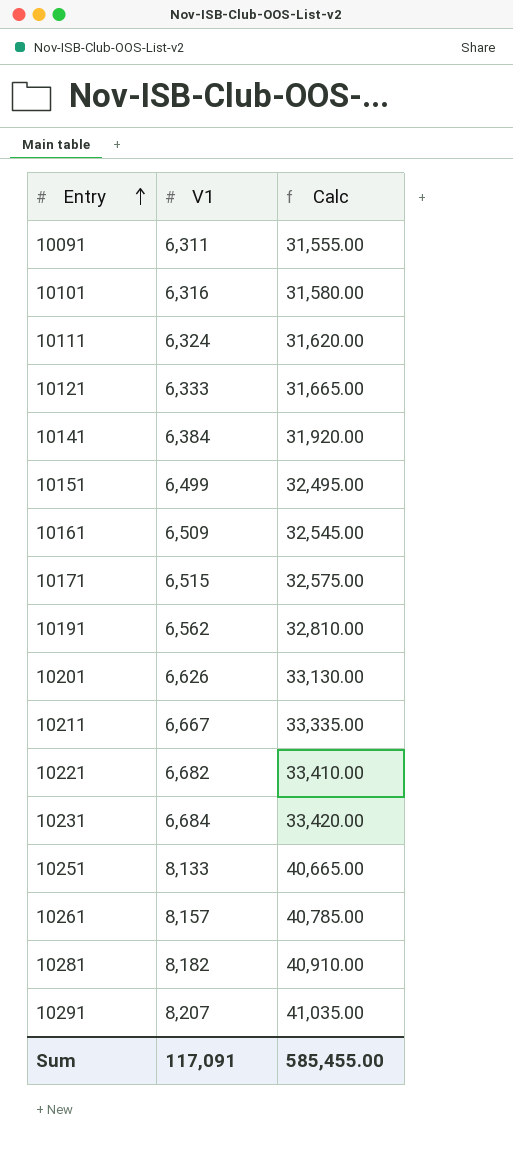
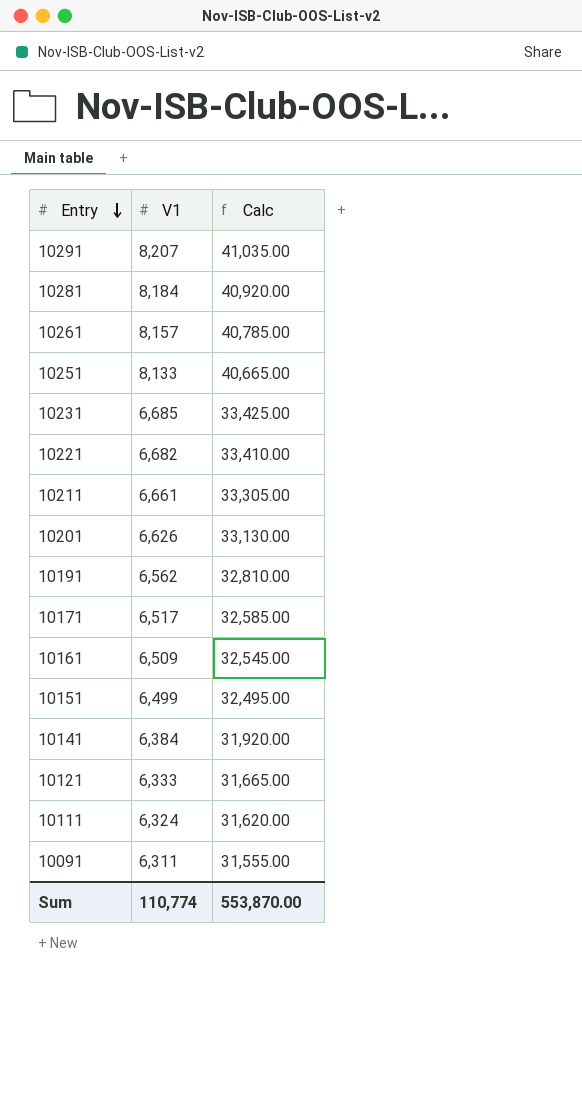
row order: Entry ascending -> Entry descending
row 10101: 6,316 | 31,580.00 -> none
10281 | V1: 8,182 -> 8,184
10281 | Calc: 40,910.00 -> 40,920.00
10231 | V1: 6,684 -> 6,685
10231 | Calc: 33,420.00 -> 33,425.00
10211 | V1: 6,667 -> 6,661
10211 | Calc: 33,335.00 -> 33,305.00
10171 | V1: 6,515 -> 6,517
10171 | Calc: 32,575.00 -> 32,585.00
Sum | V1: 117,091 -> 110,774
Sum | Calc: 585,455.00 -> 553,870.00

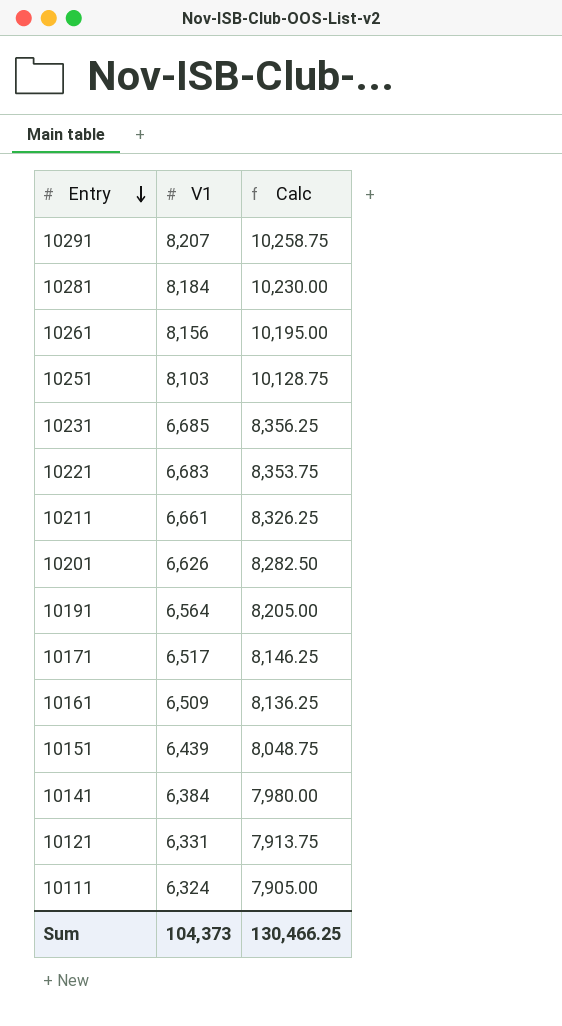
column Calc | formula: [V1] * 5 -> [V1] * 1.25
row 10091: 6,311 | 31,555.00 -> none
10261 | V1: 8,157 -> 8,156
10251 | V1: 8,133 -> 8,103
10221 | V1: 6,682 -> 6,683
10191 | V1: 6,562 -> 6,564
10151 | V1: 6,499 -> 6,439
10121 | V1: 6,333 -> 6,331
Sum | V1: 110,774 -> 104,373
Sum | Calc: 553,870.00 -> 130,466.25

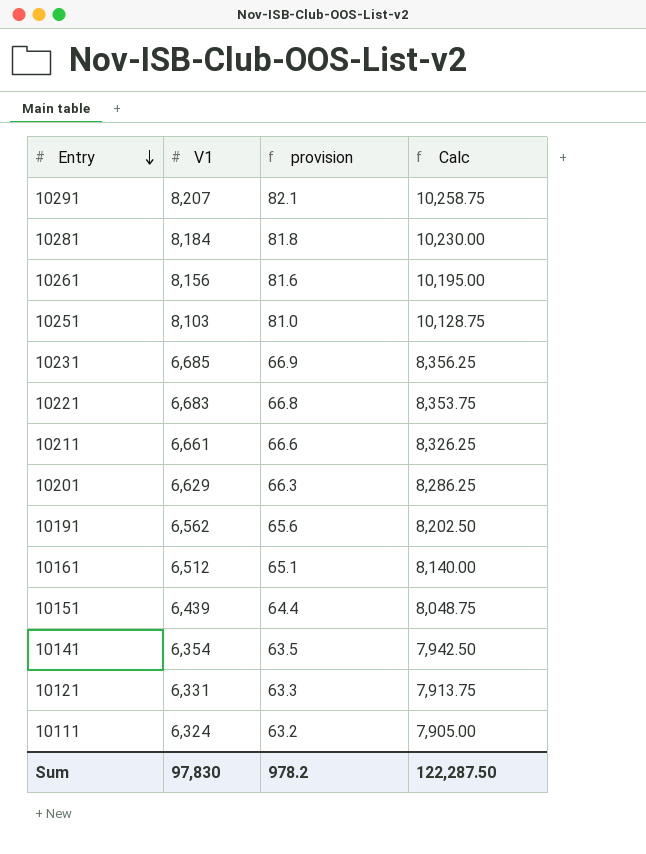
column provision | formula: none -> [V1] * 0.01
row 10171: 6,517 | 8,146.25 -> none
10201 | V1: 6,626 -> 6,629
10201 | Calc: 8,282.50 -> 8,286.25
10191 | V1: 6,564 -> 6,562
10191 | Calc: 8,205.00 -> 8,202.50
10161 | V1: 6,509 -> 6,512
10161 | Calc: 8,136.25 -> 8,140.00
10141 | V1: 6,384 -> 6,354
10141 | Calc: 7,980.00 -> 7,942.50
Sum | V1: 104,373 -> 97,830
Sum | Calc: 130,466.25 -> 122,287.50

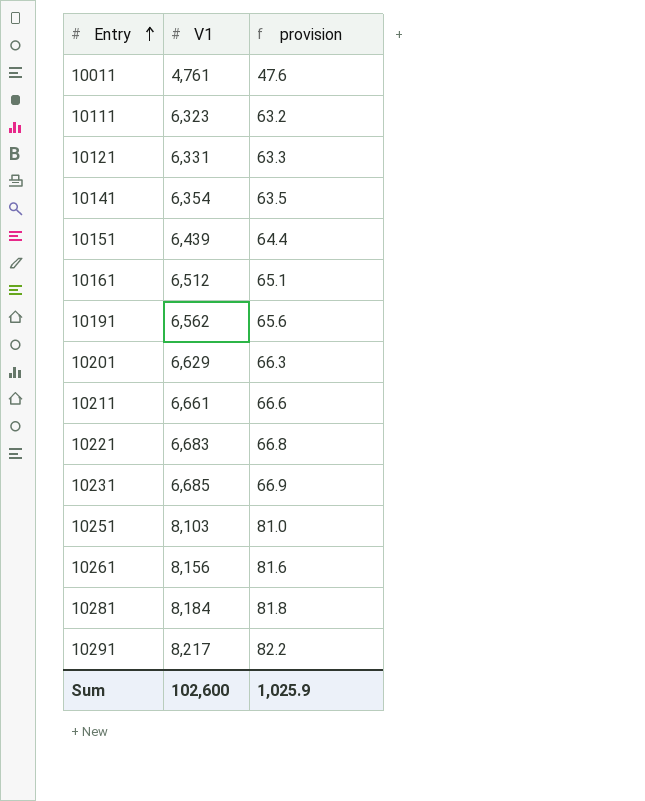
row order: Entry descending -> Entry ascending
column Calc | formula: [V1] * 1.25 -> none
row 10011: none -> 4,761 | 47.6
10111 | V1: 6,324 -> 6,323
10291 | V1: 8,207 -> 8,217
10291 | provision: 82.1 -> 82.2
Sum | V1: 97,830 -> 102,600
Sum | provision: 978.2 -> 1,025.9

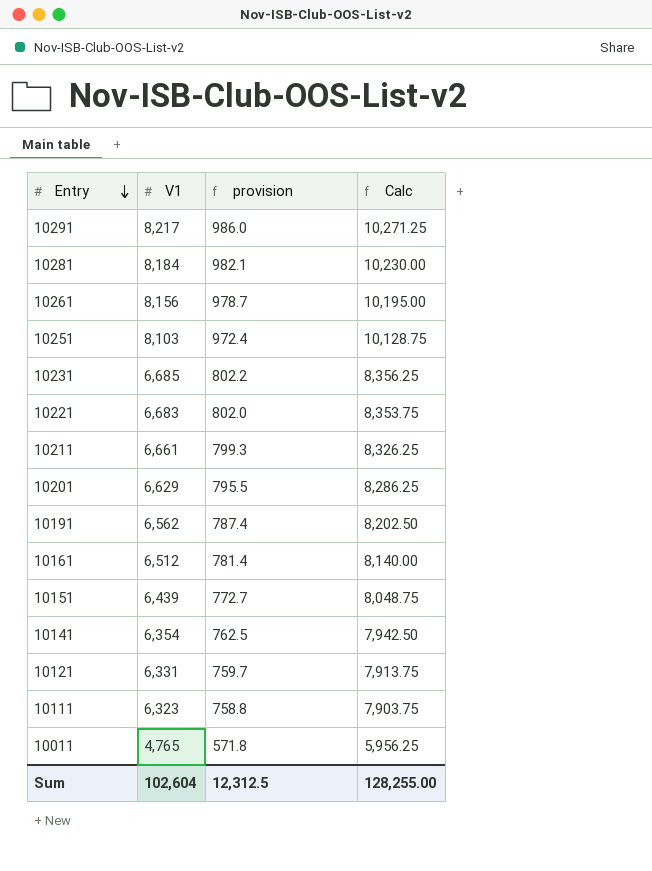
row order: Entry ascending -> Entry descending
column provision | formula: [V1] * 0.01 -> [V1] * 0.12
column Calc | formula: none -> [V1] * 1.25
10011 | V1: 4,761 -> 4,765
Sum | V1: 102,600 -> 102,604
Sum | provision: 1,025.9 -> 12,312.5

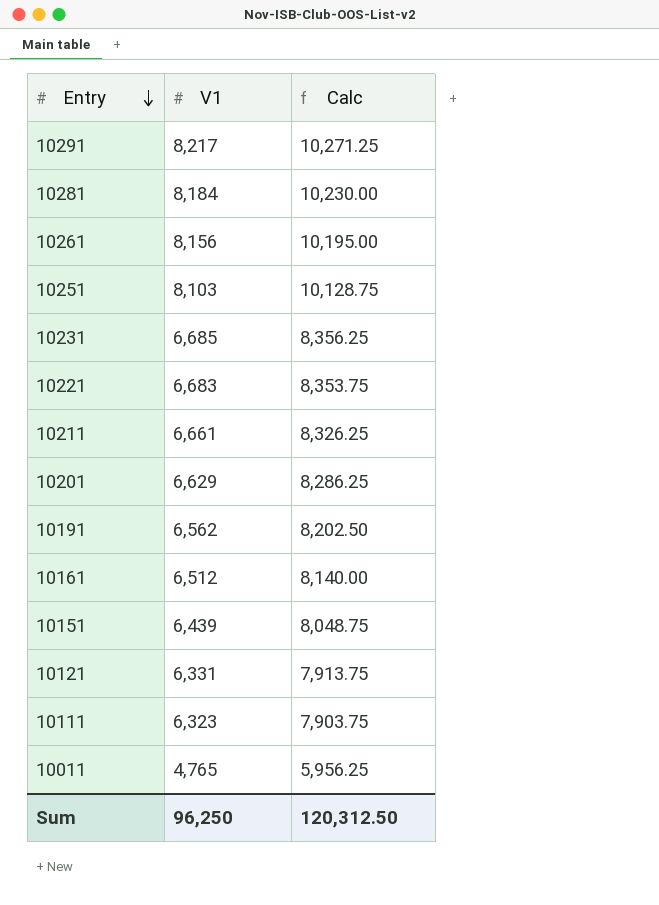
column provision | formula: [V1] * 0.12 -> none
row 10141: 6,354 | 762.5 | 7,942.50 -> none
Sum | V1: 102,604 -> 96,250
Sum | Calc: 128,255.00 -> 120,312.50

